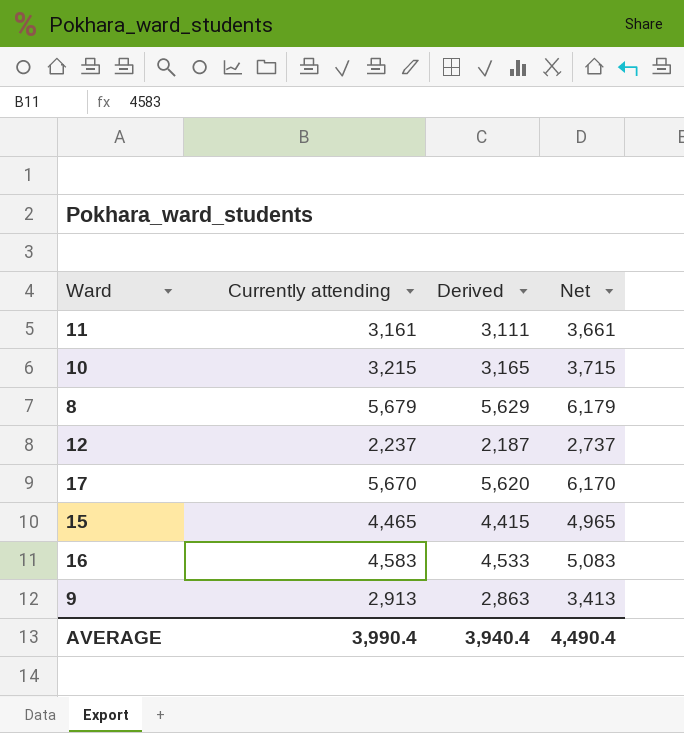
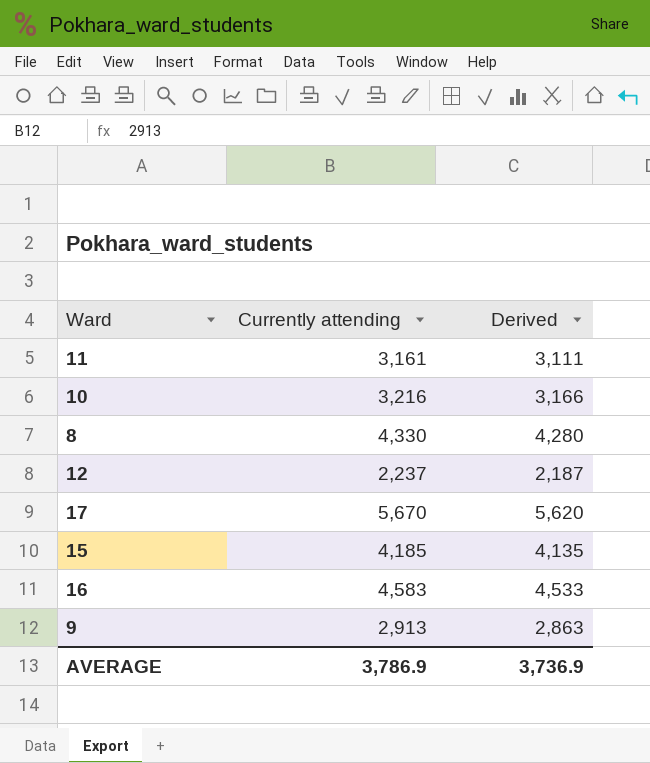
column Net | formula: [Currently attending] + 500 -> none
10 | Currently attending: 3,215 -> 3,216
10 | Derived: 3,165 -> 3,166
8 | Currently attending: 5,679 -> 4,330
8 | Derived: 5,629 -> 4,280
15 | Currently attending: 4,465 -> 4,185
15 | Derived: 4,415 -> 4,135
AVERAGE | Currently attending: 3,990.4 -> 3,786.9
AVERAGE | Derived: 3,940.4 -> 3,736.9

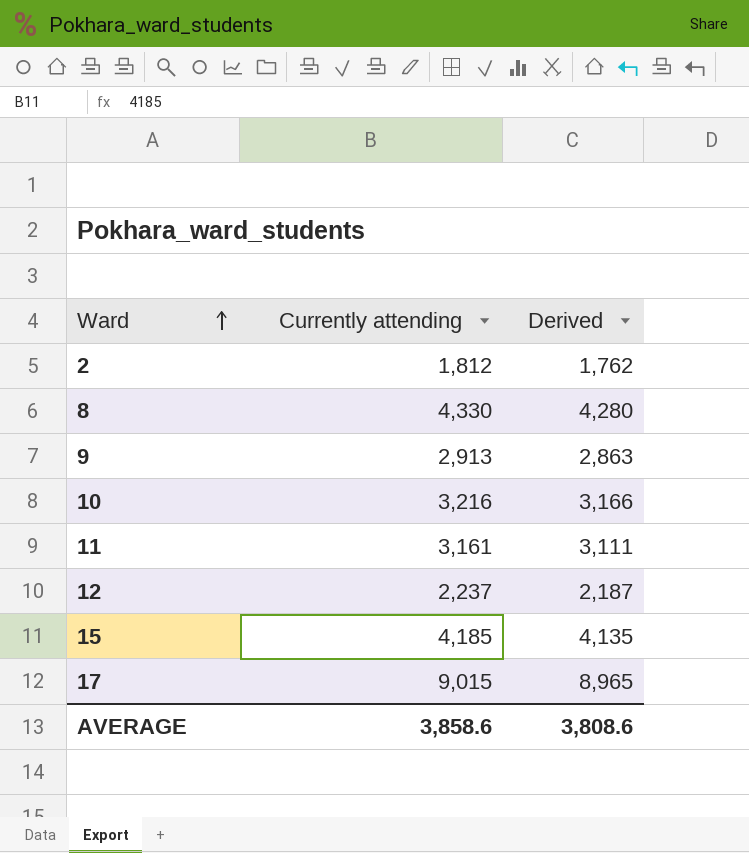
row order: none -> Ward ascending
row 16: 4,583 | 4,533 -> none
row 2: none -> 1,812 | 1,762
17 | Currently attending: 5,670 -> 9,015
17 | Derived: 5,620 -> 8,965
AVERAGE | Currently attending: 3,786.9 -> 3,858.6
AVERAGE | Derived: 3,736.9 -> 3,808.6

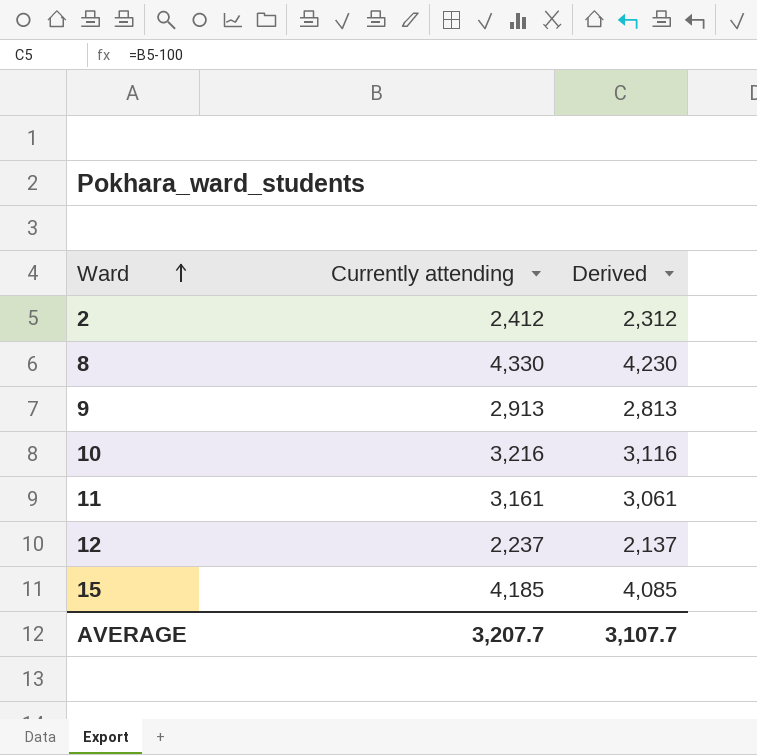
column Derived | formula: [Currently attending] - 50 -> [Currently attending] - 100
row 17: 9,015 | 8,965 -> none
2 | Currently attending: 1,812 -> 2,412
AVERAGE | Currently attending: 3,858.6 -> 3,207.7
AVERAGE | Derived: 3,808.6 -> 3,107.7

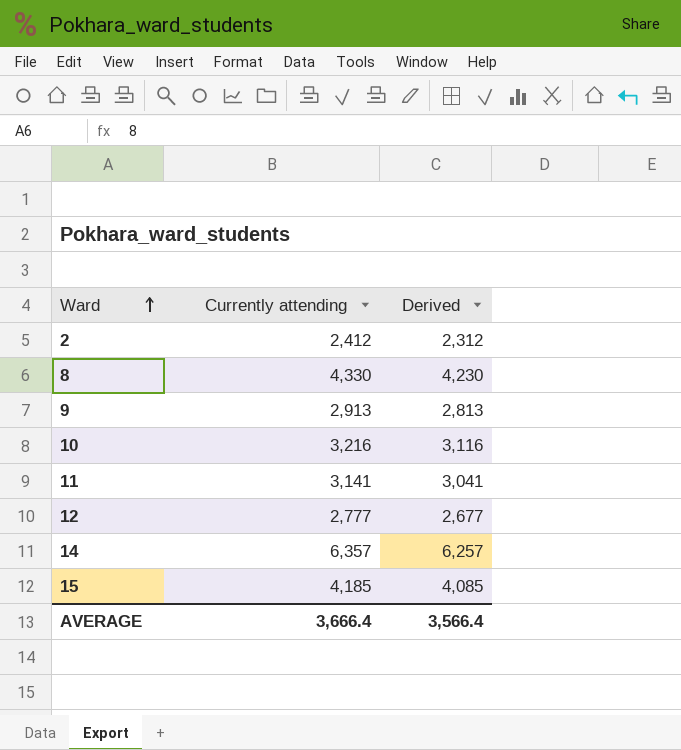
11 | Currently attending: 3,161 -> 3,141
11 | Derived: 3,061 -> 3,041
12 | Currently attending: 2,237 -> 2,777
12 | Derived: 2,137 -> 2,677
row 14: none -> 6,357 | 6,257
AVERAGE | Currently attending: 3,207.7 -> 3,666.4
AVERAGE | Derived: 3,107.7 -> 3,566.4

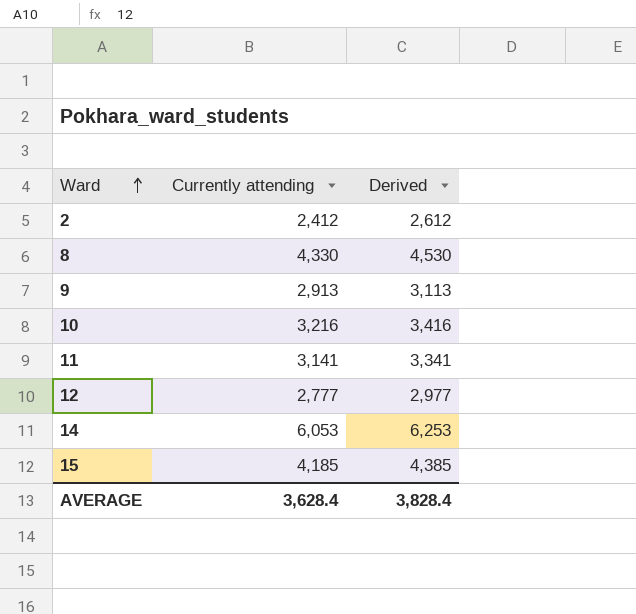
column Derived | formula: [Currently attending] - 100 -> [Currently attending] + 200
14 | Currently attending: 6,357 -> 6,053
AVERAGE | Currently attending: 3,666.4 -> 3,628.4
AVERAGE | Derived: 3,566.4 -> 3,828.4

